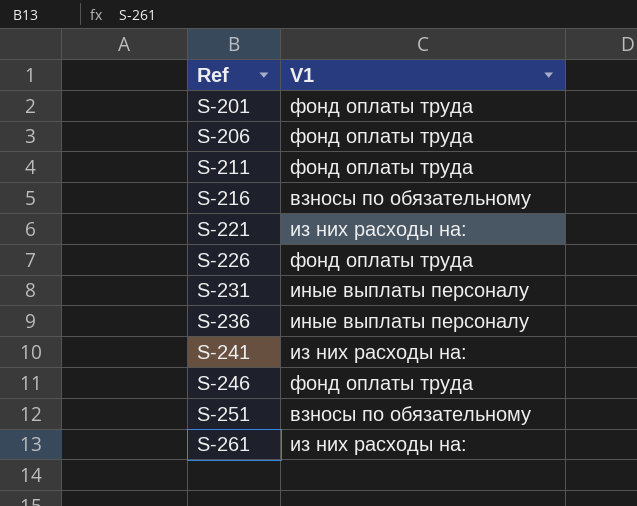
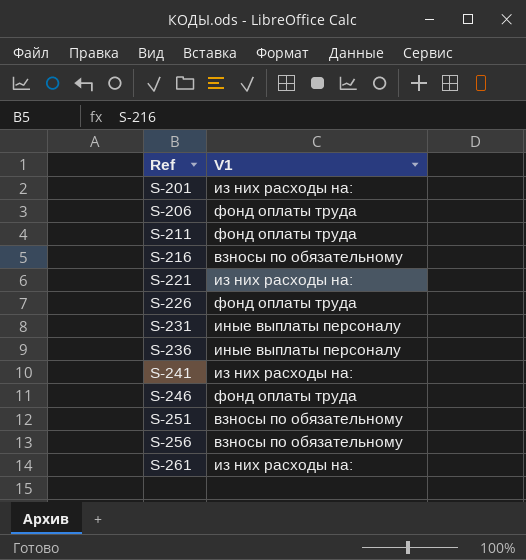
S-201 | V1: фонд оплаты труда -> из них расходы на:
row S-256: none -> взносы по обязательному

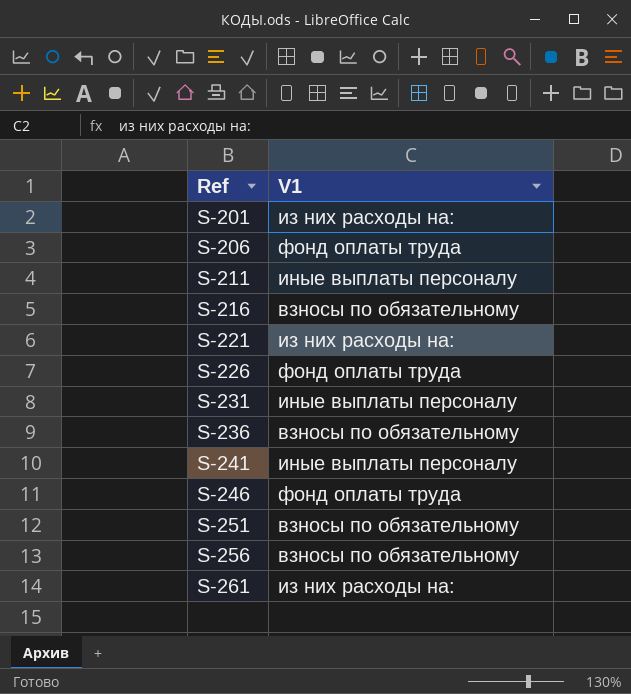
S-211 | V1: фонд оплаты труда -> иные выплаты персоналу
S-236 | V1: иные выплаты персоналу -> взносы по обязательному
S-241 | V1: из них расходы на: -> иные выплаты персоналу

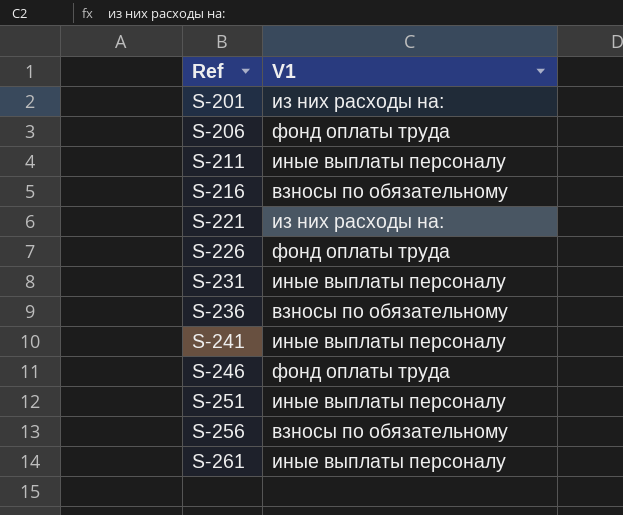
S-251 | V1: взносы по обязательному -> иные выплаты персоналу
S-261 | V1: из них расходы на: -> иные выплаты персоналу

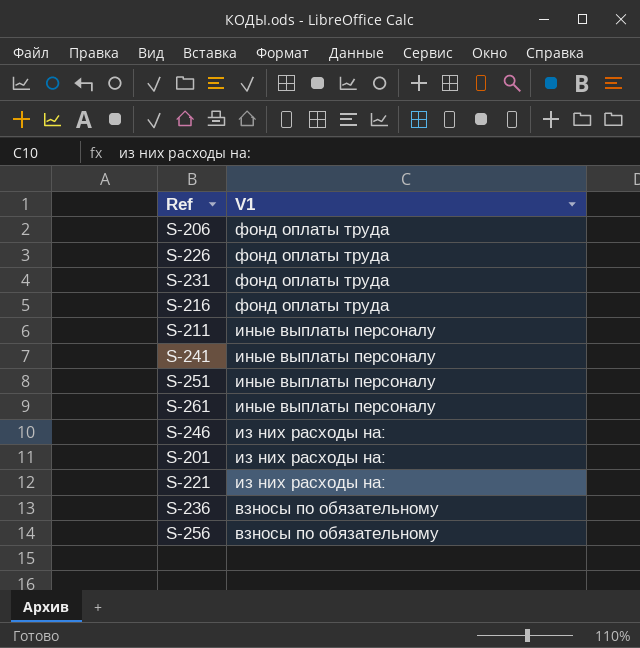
row order: Ref ascending -> V1 descending
S-231 | V1: иные выплаты персоналу -> фонд оплаты труда
S-216 | V1: взносы по обязательному -> фонд оплаты труда
S-246 | V1: фонд оплаты труда -> из них расходы на:

